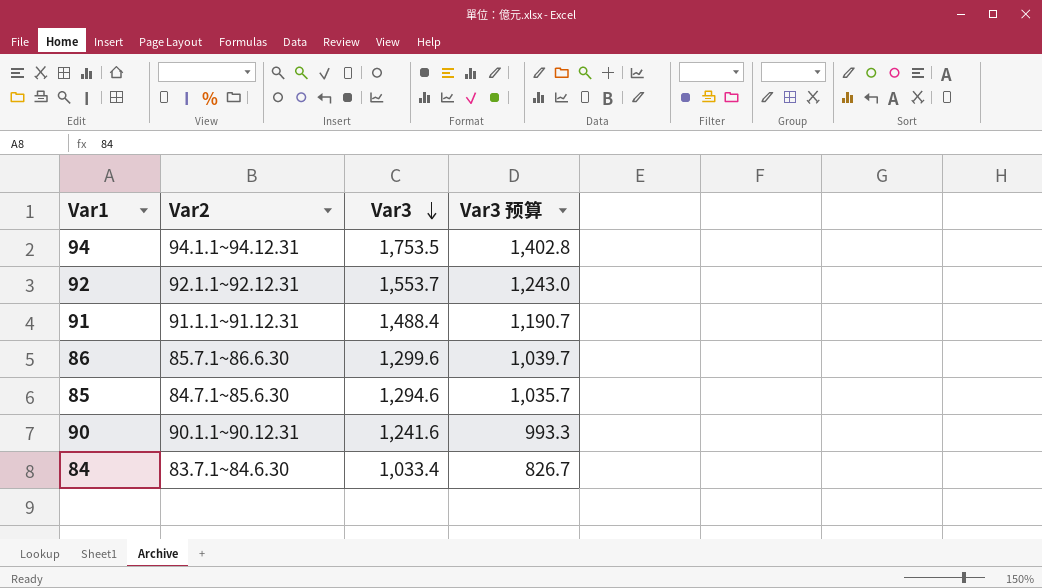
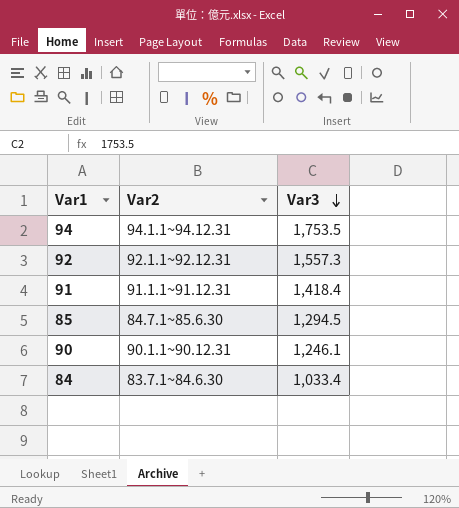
column Var3 预算 | formula: [Var3] * 0.8 -> none
row 86: 85.7.1~86.6.30 | 1,299.6 | 1,039.7 -> none
92 | Var3: 1,553.7 -> 1,557.3
91 | Var3: 1,488.4 -> 1,418.4
85 | Var3: 1,294.6 -> 1,294.5
90 | Var3: 1,241.6 -> 1,246.1

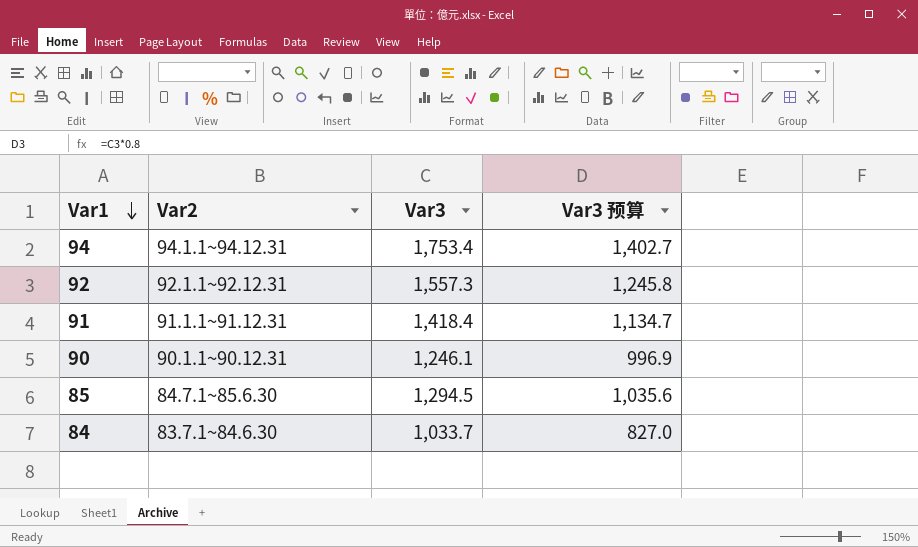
row order: Var3 descending -> Var1 descending
column Var3 预算 | formula: none -> [Var3] * 0.8
94 | Var3: 1,753.5 -> 1,753.4
84 | Var3: 1,033.4 -> 1,033.7

